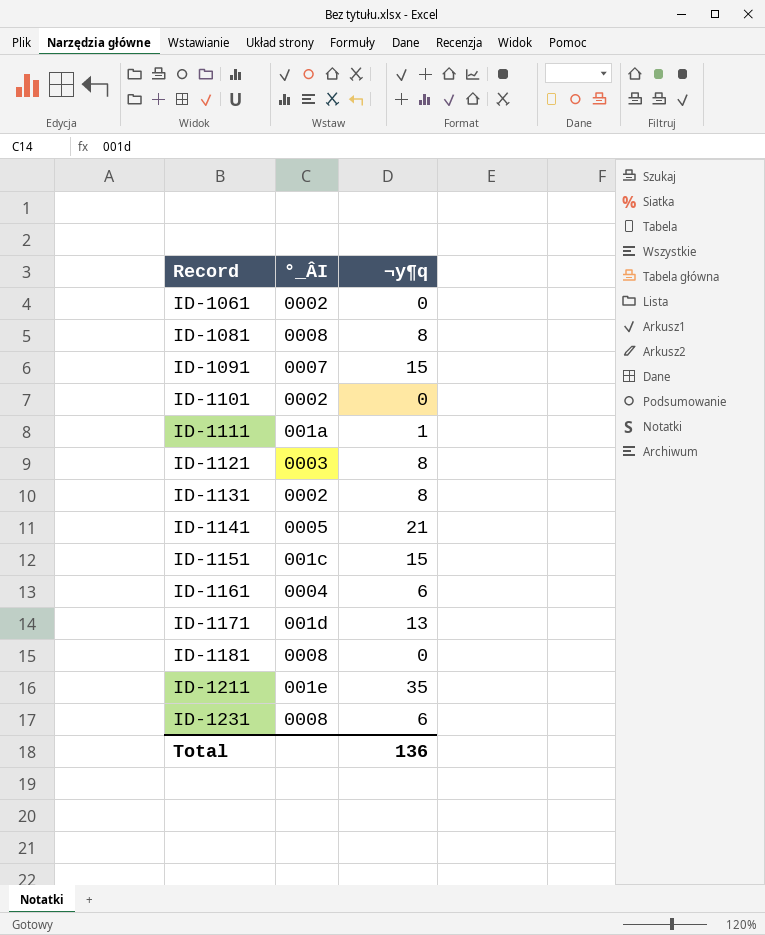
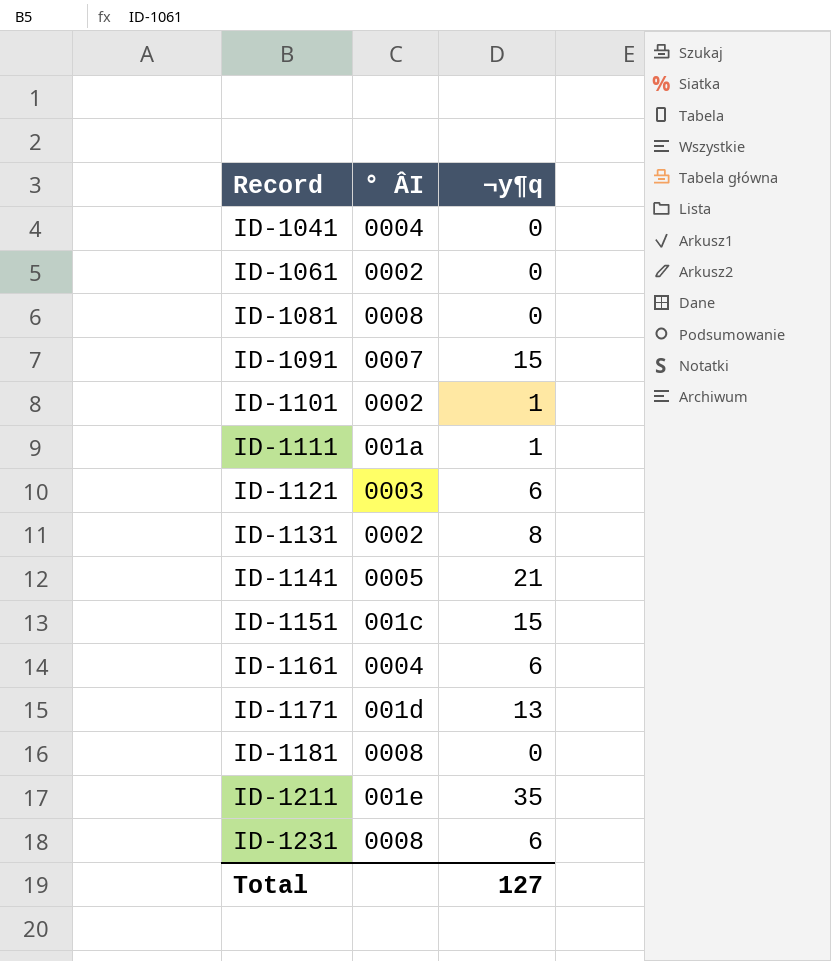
column name: °_ÂI -> ° ÂI
row ID-1041: none -> 0004 | 0
ID-1081 | ¬y¶q: 8 -> 0
ID-1101 | ¬y¶q: 0 -> 1
ID-1121 | ¬y¶q: 8 -> 6
Total | ¬y¶q: 136 -> 127

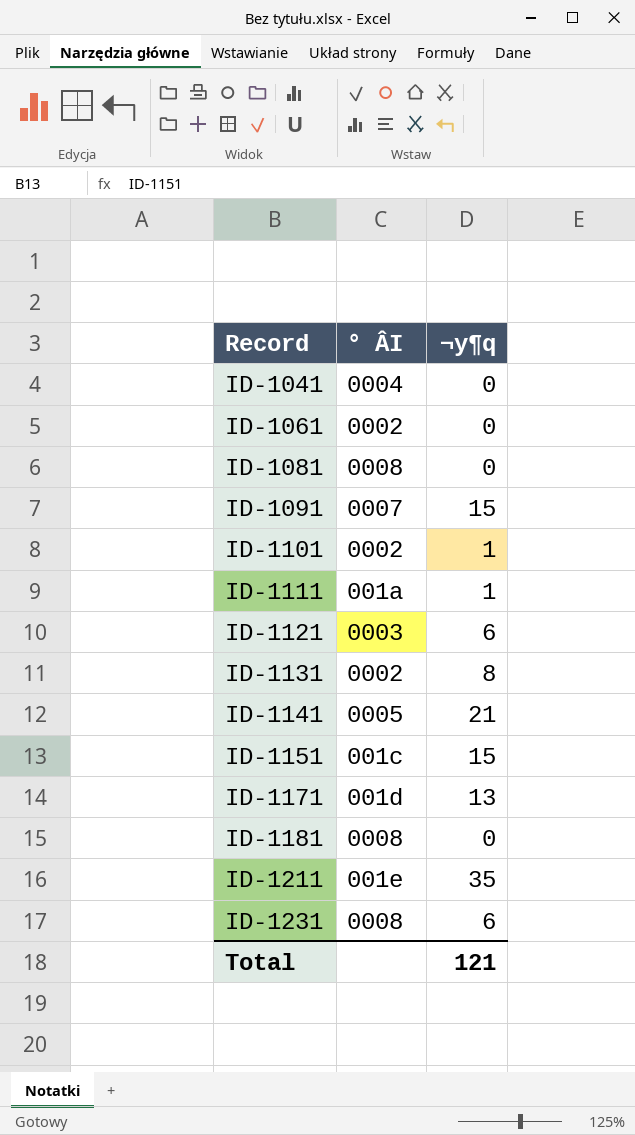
row ID-1161: 0004 | 6 -> none
Total | ¬y¶q: 127 -> 121

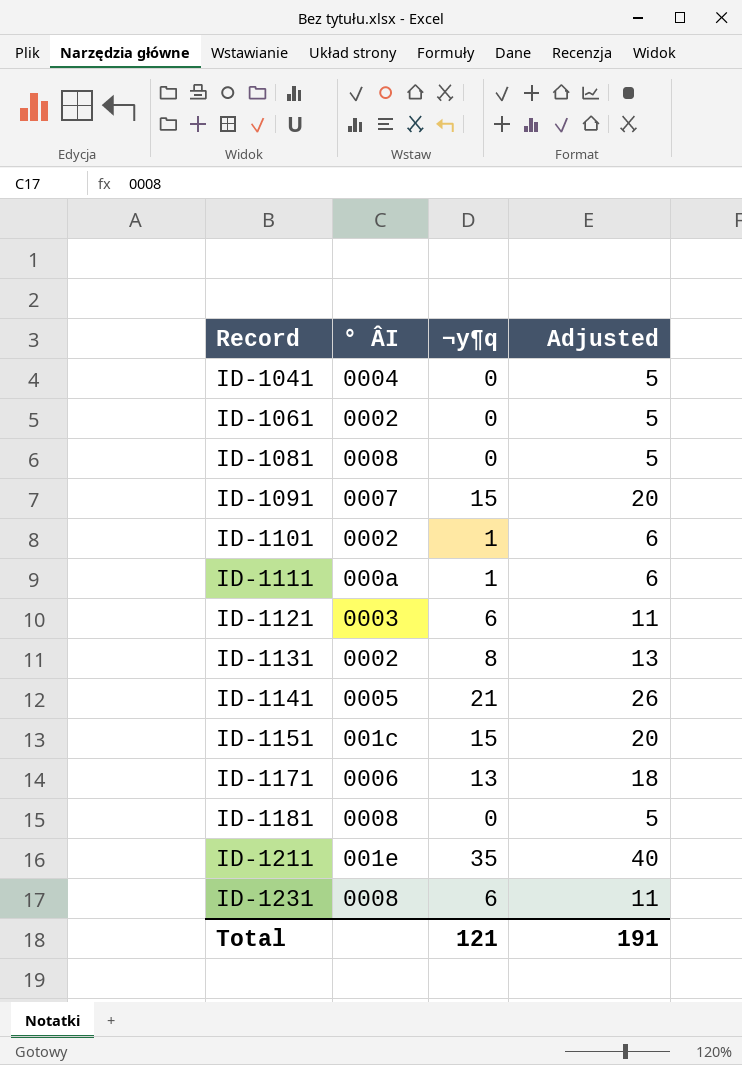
column Adjusted | formula: none -> [¬y¶q] + 5
ID-1111 | ° ÂI: 001a -> 000a
ID-1171 | ° ÂI: 001d -> 0006

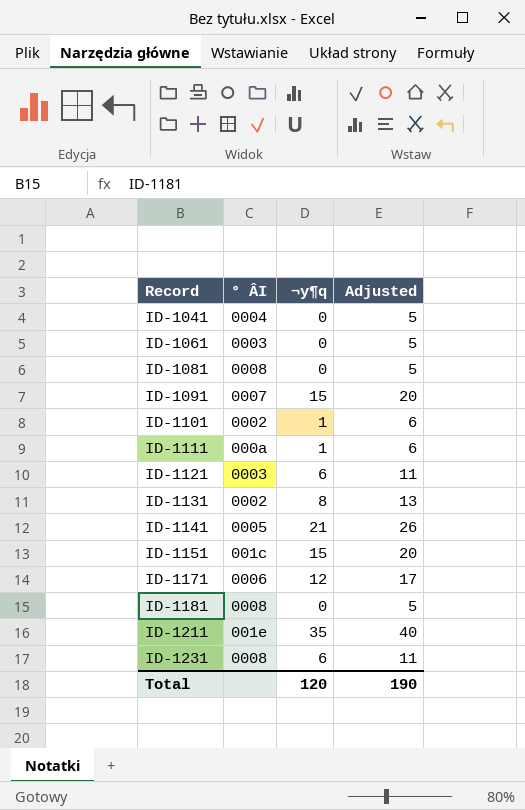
ID-1061 | ° ÂI: 0002 -> 0003
ID-1171 | ¬y¶q: 13 -> 12
ID-1171 | Adjusted: 18 -> 17
Total | ¬y¶q: 121 -> 120
Total | Adjusted: 191 -> 190

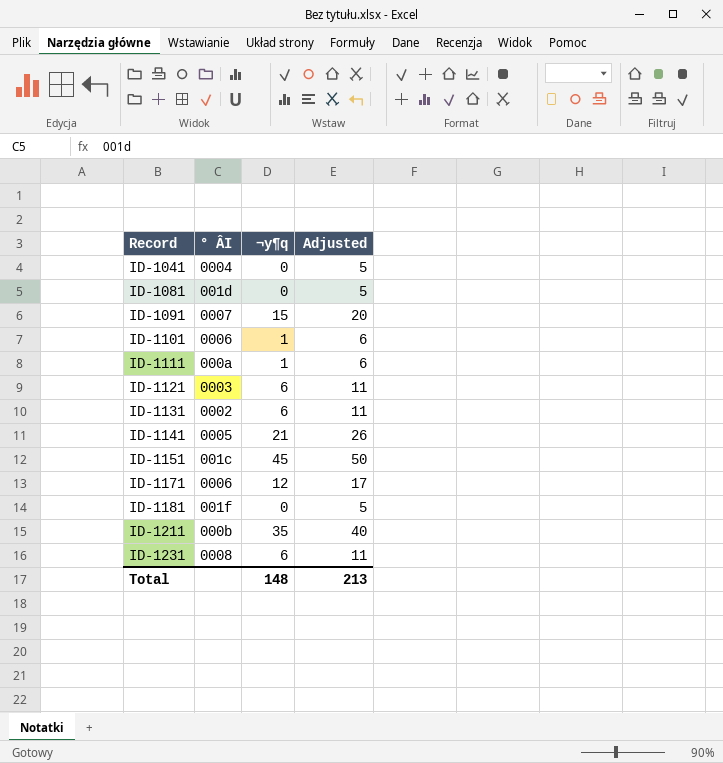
row ID-1061: 0003 | 0 | 5 -> none
ID-1081 | ° ÂI: 0008 -> 001d
ID-1101 | ° ÂI: 0002 -> 0006
ID-1131 | ¬y¶q: 8 -> 6
ID-1131 | Adjusted: 13 -> 11
ID-1151 | ¬y¶q: 15 -> 45
ID-1151 | Adjusted: 20 -> 50
ID-1181 | ° ÂI: 0008 -> 001f
ID-1211 | ° ÂI: 001e -> 000b
Total | ¬y¶q: 120 -> 148
Total | Adjusted: 190 -> 213

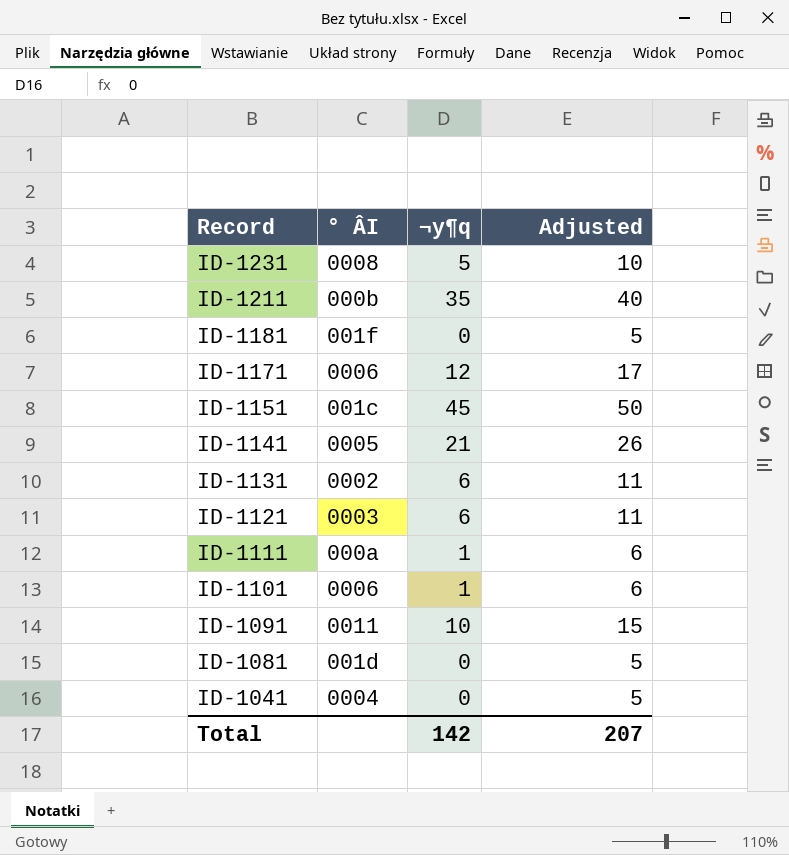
row order: Record ascending -> Record descending
ID-1231 | ¬y¶q: 6 -> 5
ID-1231 | Adjusted: 11 -> 10
ID-1091 | ° ÂI: 0007 -> 0011
ID-1091 | ¬y¶q: 15 -> 10
ID-1091 | Adjusted: 20 -> 15
Total | ¬y¶q: 148 -> 142
Total | Adjusted: 213 -> 207

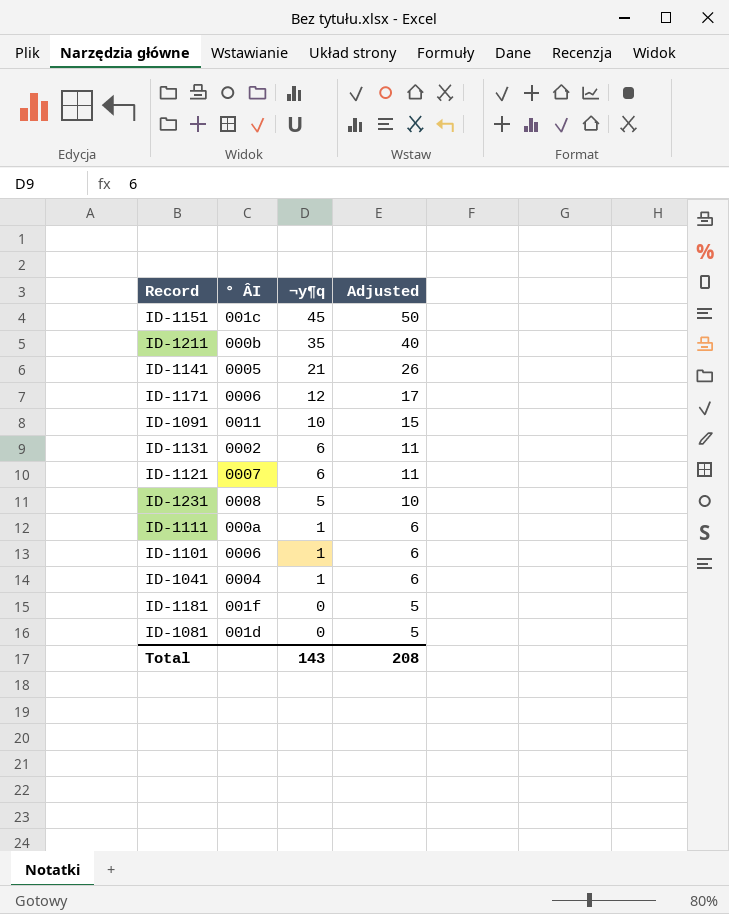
row order: Record descending -> ¬y¶q descending
ID-1121 | ° ÂI: 0003 -> 0007
ID-1041 | ¬y¶q: 0 -> 1
ID-1041 | Adjusted: 5 -> 6
Total | ¬y¶q: 142 -> 143
Total | Adjusted: 207 -> 208

